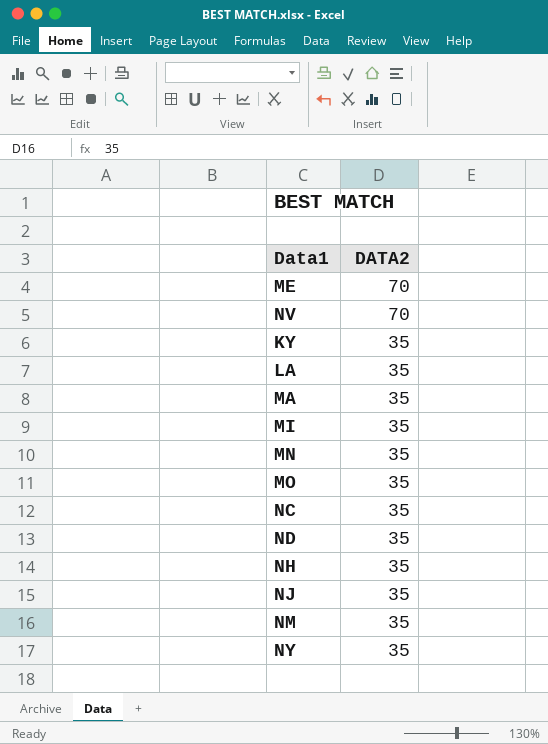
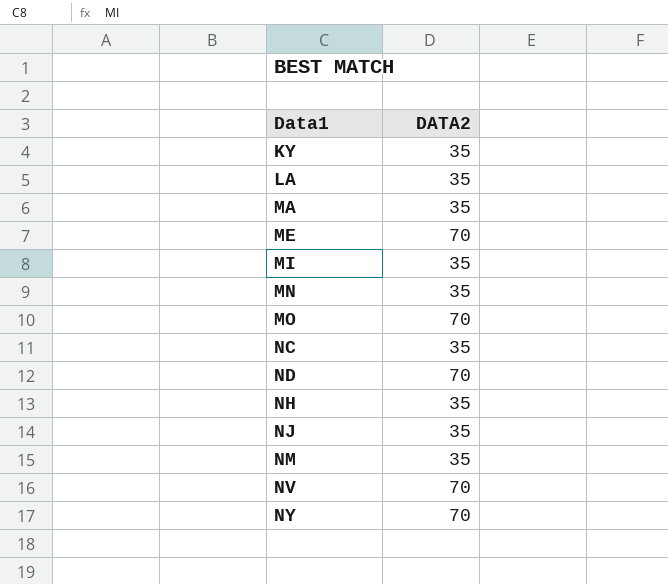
row order: DATA2 descending -> Data1 ascending
MO | DATA2: 35 -> 70
ND | DATA2: 35 -> 70
NY | DATA2: 35 -> 70

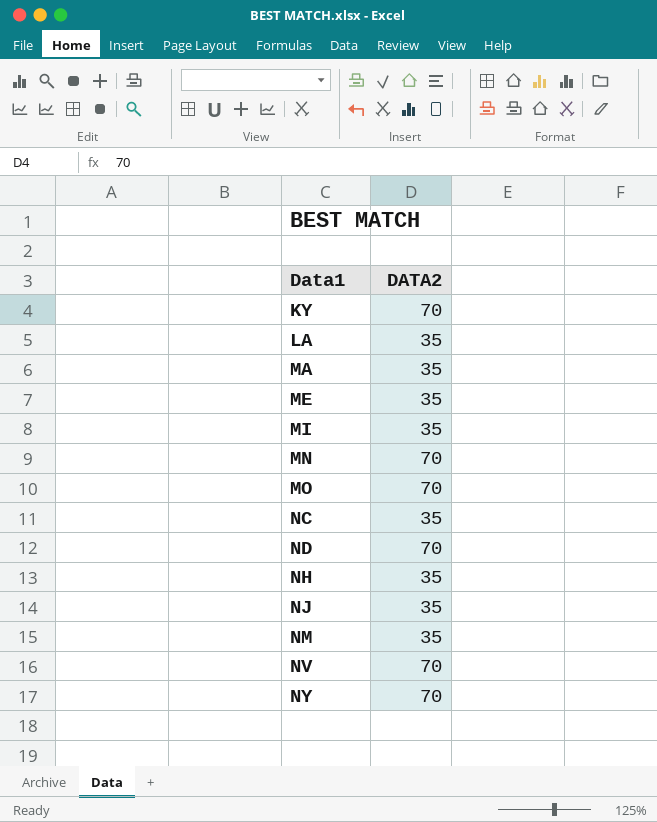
KY | DATA2: 35 -> 70
ME | DATA2: 70 -> 35
MN | DATA2: 35 -> 70

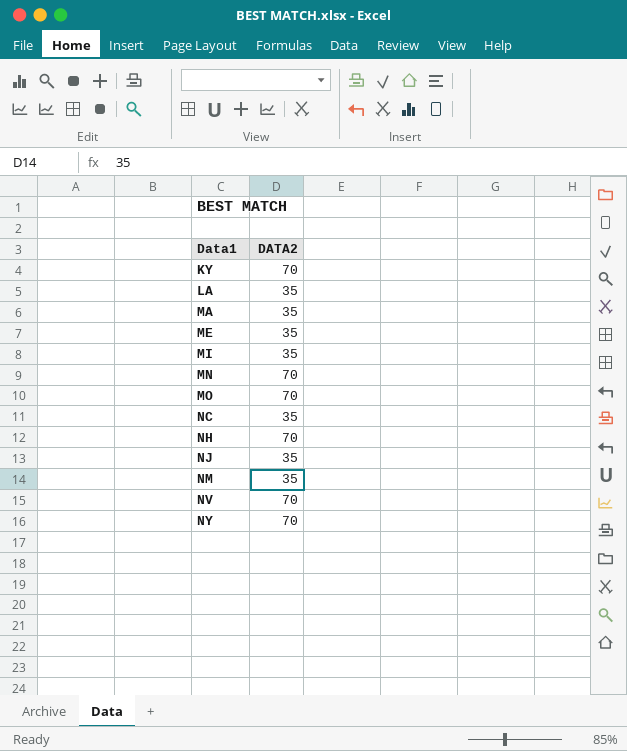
row ND: 70 -> none
NH | DATA2: 35 -> 70

